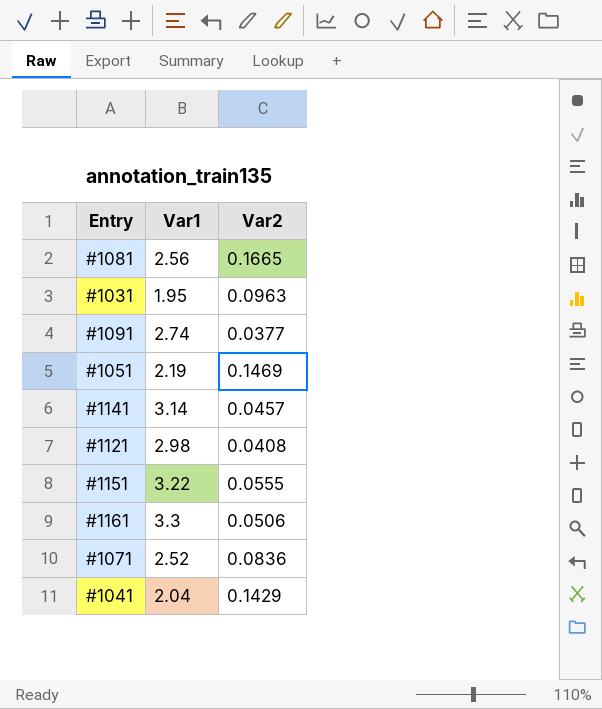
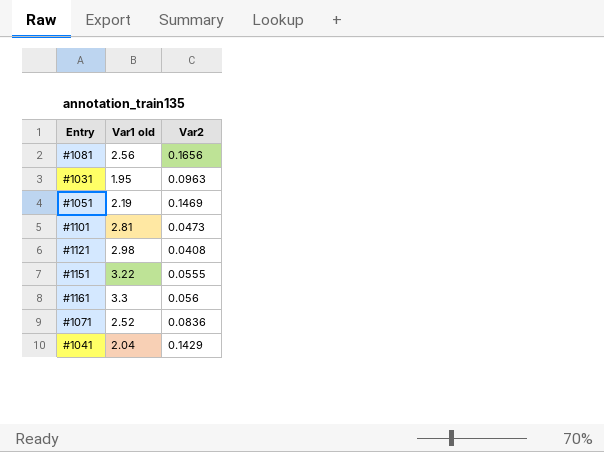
column name: Var1 -> Var1 old
row #1091: 2.74 | 0.0377 -> none
row #1141: 3.14 | 0.0457 -> none
#1081 | Var2: 0.1665 -> 0.1656
row #1101: none -> 2.81 | 0.0473
#1161 | Var2: 0.0506 -> 0.056

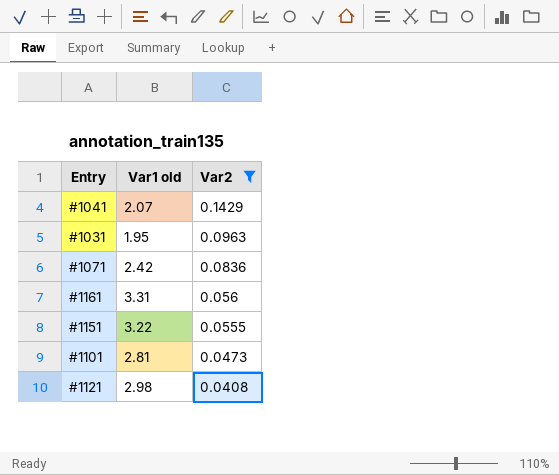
filter: none -> Var2 <= 0.1429
row order: none -> Var2 descending
#1041 | Var1 old: 2.04 -> 2.07
#1071 | Var1 old: 2.52 -> 2.42
#1161 | Var1 old: 3.3 -> 3.31

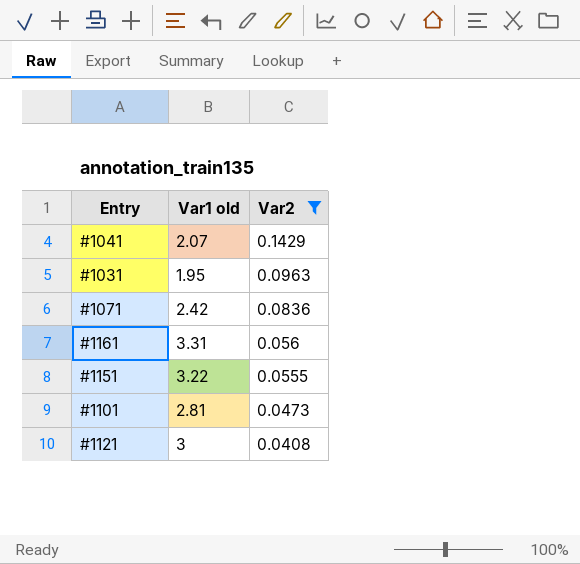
#1121 | Var1 old: 2.98 -> 3

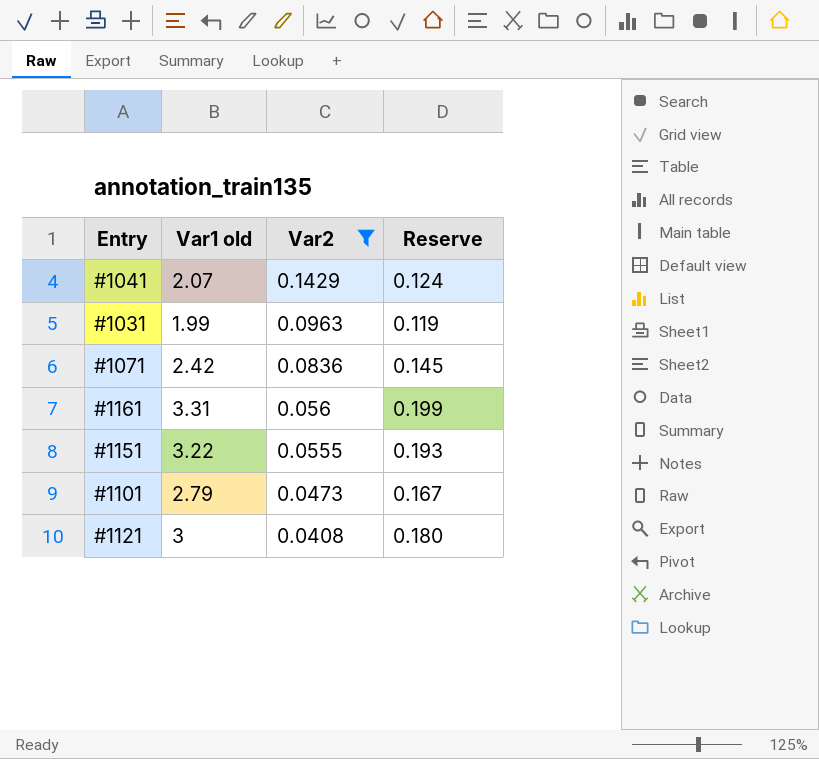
column Reserve | formula: none -> [Var1 old] * 0.06
#1031 | Var1 old: 1.95 -> 1.99
#1101 | Var1 old: 2.81 -> 2.79

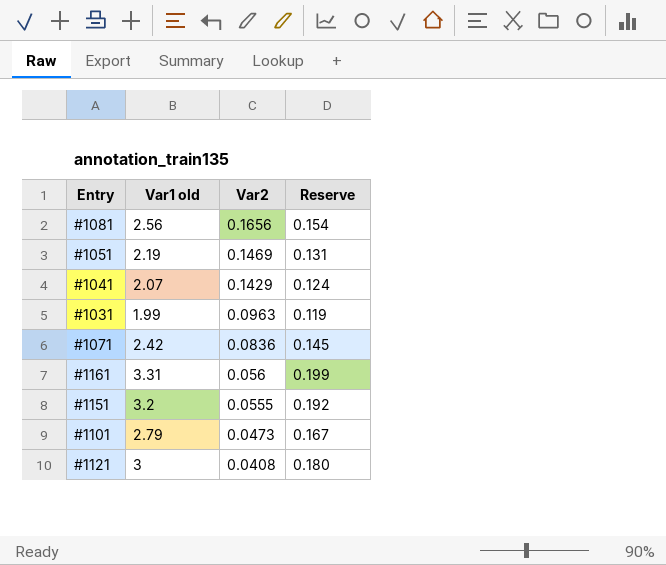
filter: Var2 <= 0.1429 -> none
#1151 | Var1 old: 3.22 -> 3.2
#1151 | Reserve: 0.193 -> 0.192

